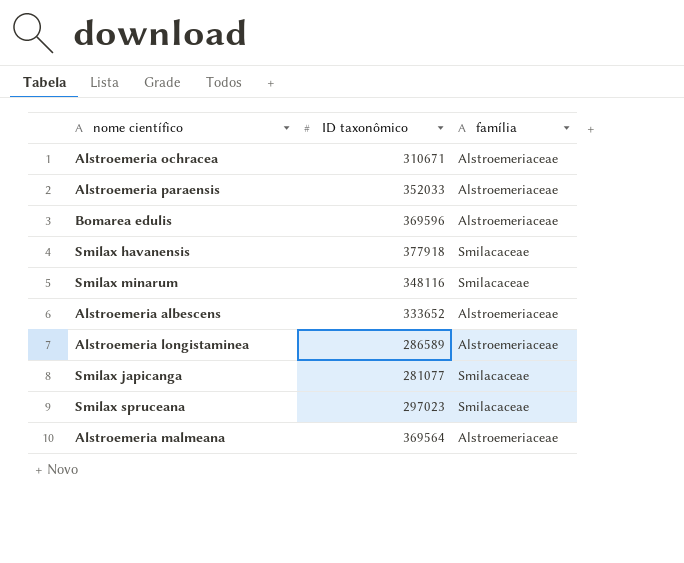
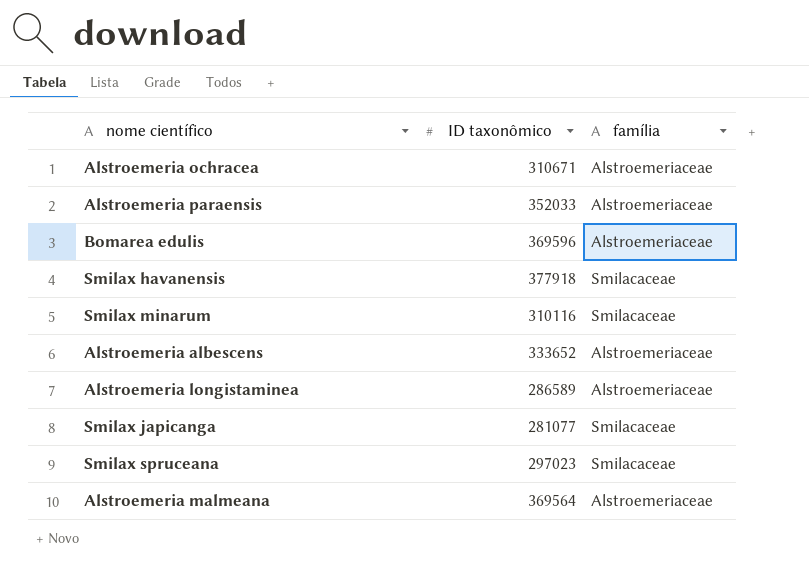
Smilax minarum | ID taxonômico: 348116 -> 310116

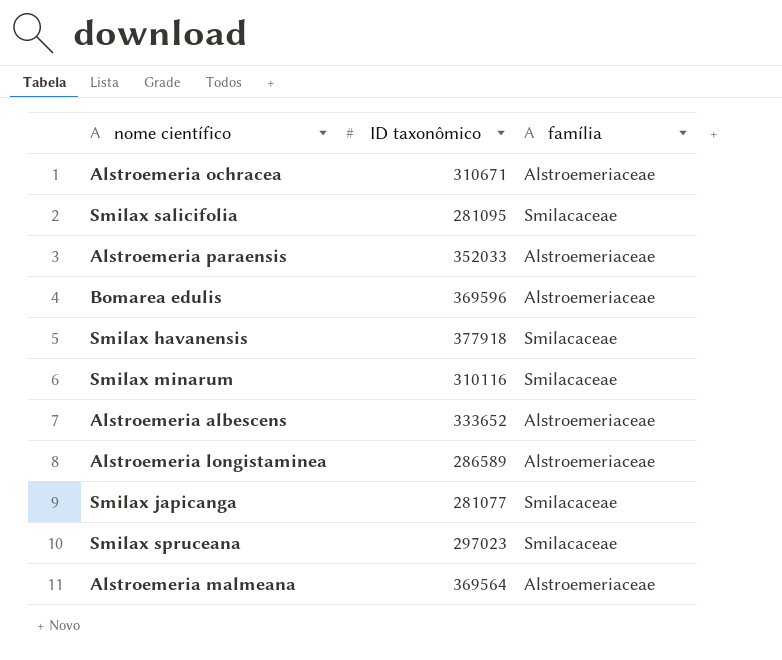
row Smilax salicifolia: none -> 281095 | Smilacaceae

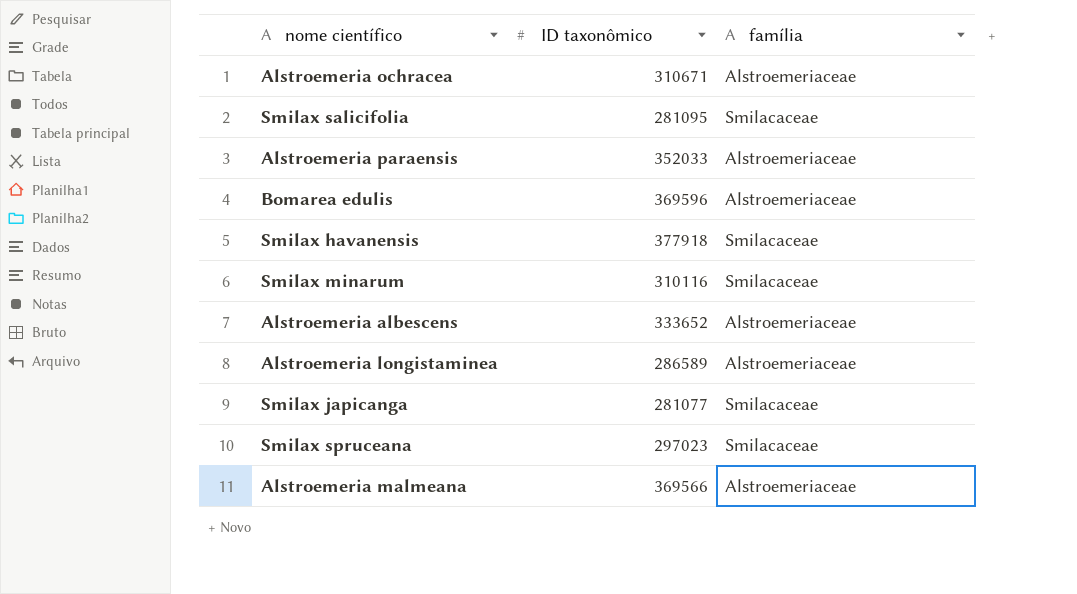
Alstroemeria malmeana | ID taxonômico: 369564 -> 369566

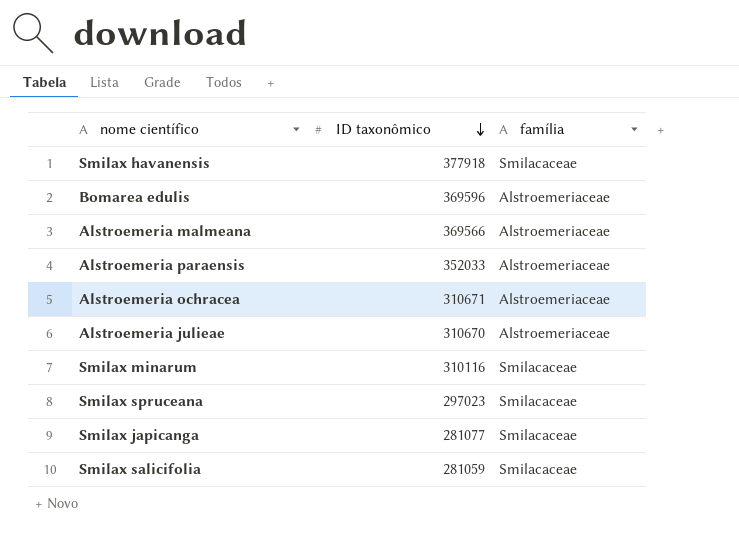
row order: none -> ID taxonômico descending
row Alstroemeria albescens: 333652 | Alstroemeriaceae -> none
row Alstroemeria longistaminea: 286589 | Alstroemeriaceae -> none
row Alstroemeria julieae: none -> 310670 | Alstroemeriaceae
Smilax salicifolia | ID taxonômico: 281095 -> 281059

